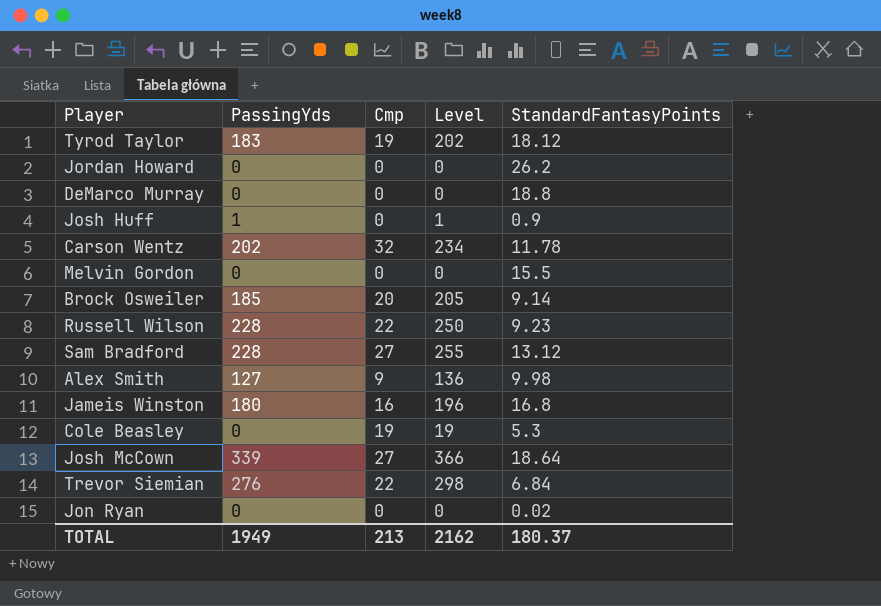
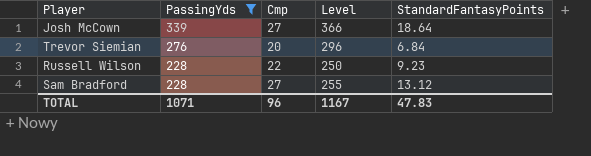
filter: none -> PassingYds >= 228
row order: none -> PassingYds descending
Trevor Siemian | Cmp: 22 -> 20
Trevor Siemian | Level: 298 -> 296
TOTAL | PassingYds: 1949 -> 1071
TOTAL | Cmp: 213 -> 96
TOTAL | Level: 2162 -> 1167
TOTAL | StandardFantasyPoints: 180.37 -> 47.83

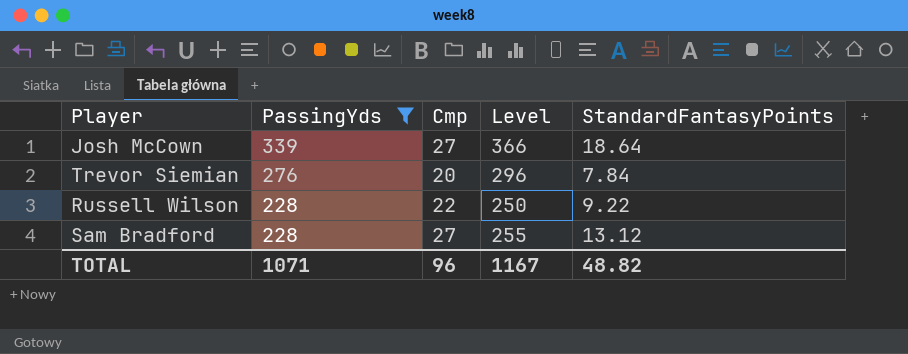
Trevor Siemian | StandardFantasyPoints: 6.84 -> 7.84
Russell Wilson | StandardFantasyPoints: 9.23 -> 9.22
TOTAL | StandardFantasyPoints: 47.83 -> 48.82

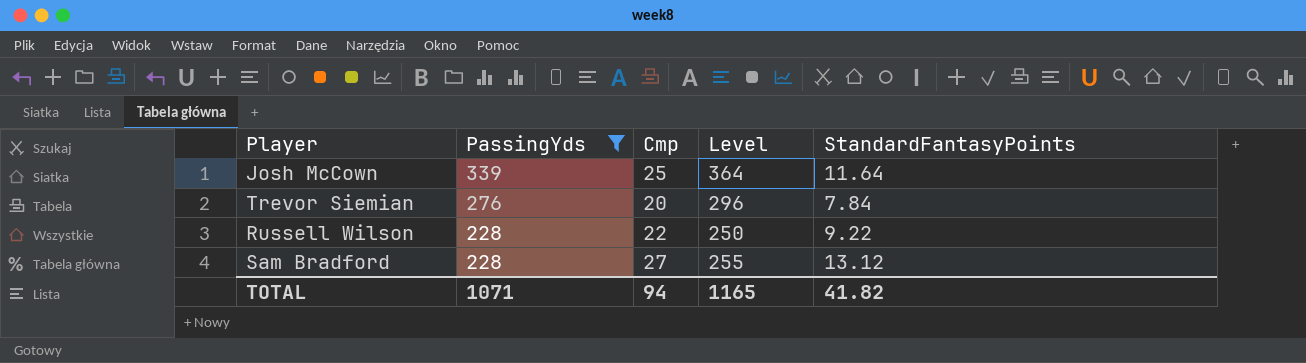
Josh McCown | Cmp: 27 -> 25
Josh McCown | Level: 366 -> 364
Josh McCown | StandardFantasyPoints: 18.64 -> 11.64
TOTAL | Cmp: 96 -> 94
TOTAL | Level: 1167 -> 1165
TOTAL | StandardFantasyPoints: 48.82 -> 41.82

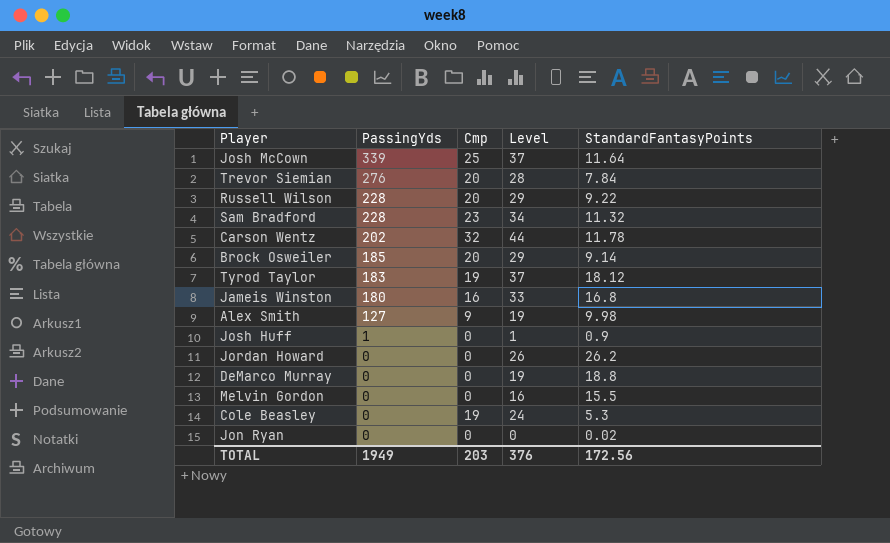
filter: PassingYds >= 228 -> none
column Level | formula: [PassingYds] + [Cmp] -> [Cmp] + [StandardFantasyPoints]
Russell Wilson | Cmp: 22 -> 20
Sam Bradford | Cmp: 27 -> 23
Sam Bradford | StandardFantasyPoints: 13.12 -> 11.32
TOTAL | PassingYds: 1071 -> 1949
TOTAL | Cmp: 94 -> 203
TOTAL | Level: 1165 -> 376
TOTAL | StandardFantasyPoints: 41.82 -> 172.56

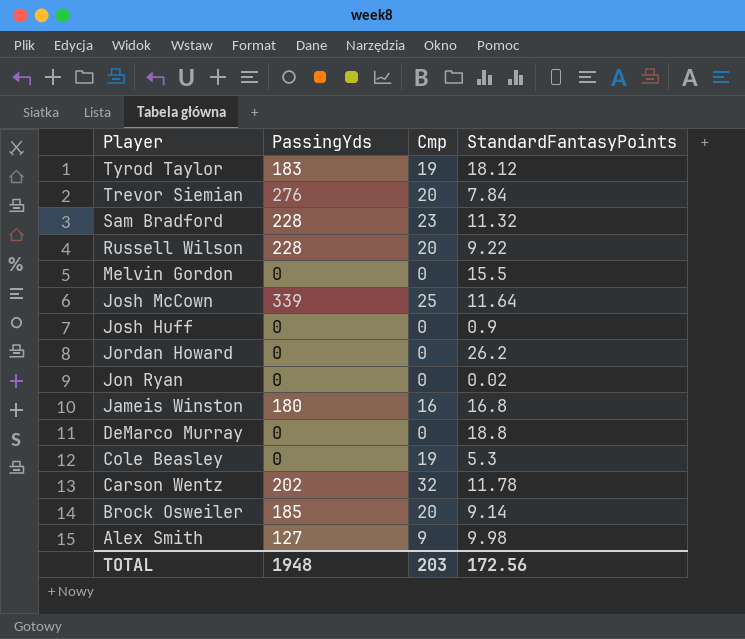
row order: PassingYds descending -> Player descending
column Level | formula: [Cmp] + [StandardFantasyPoints] -> none
Josh Huff | PassingYds: 1 -> 0
TOTAL | PassingYds: 1949 -> 1948

